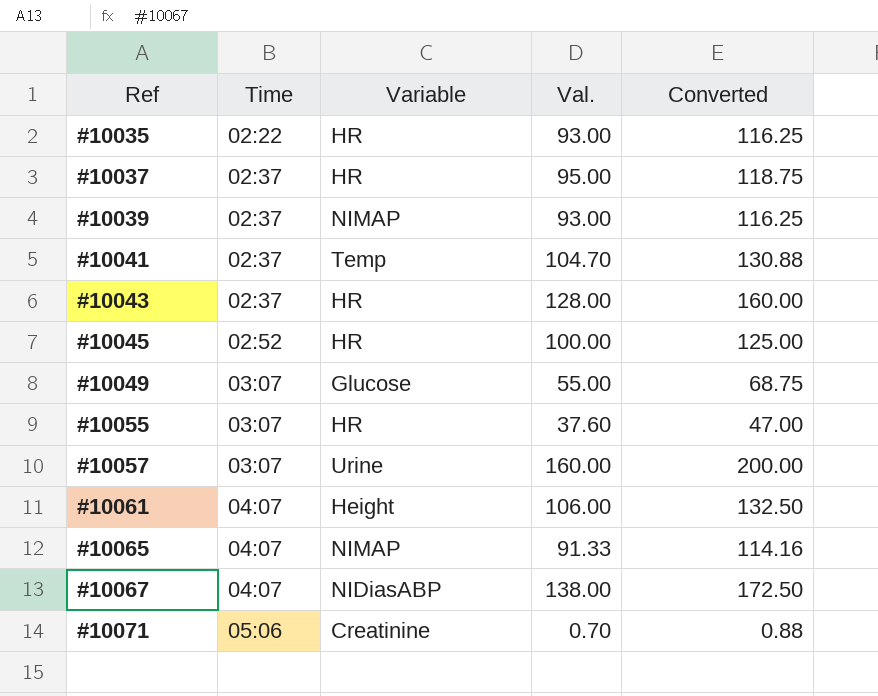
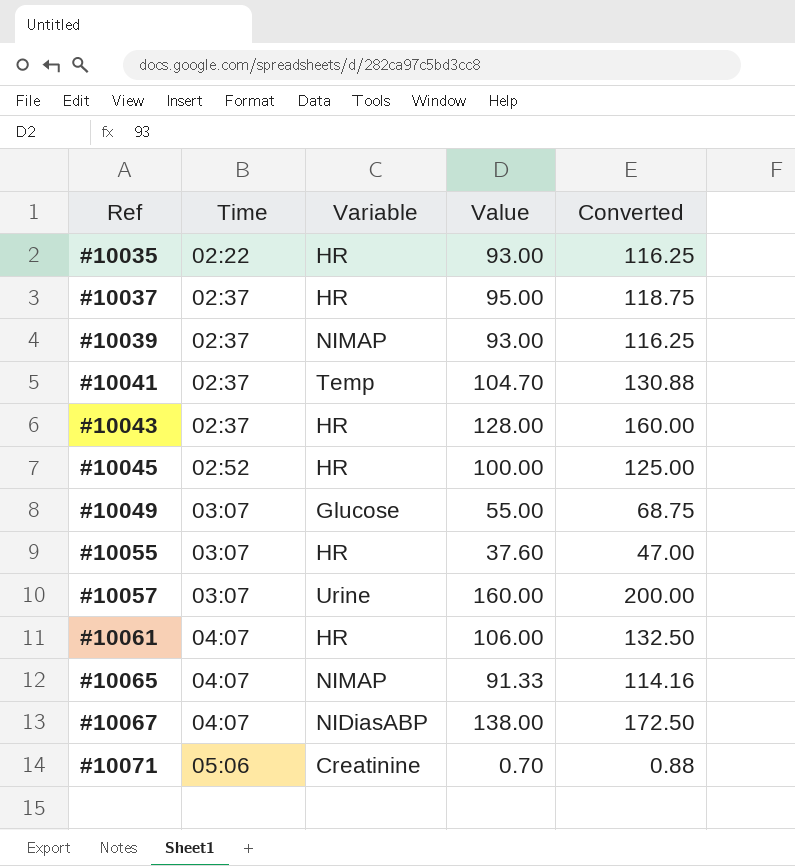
column name: Val. -> Value
#10061 | Variable: Height -> HR

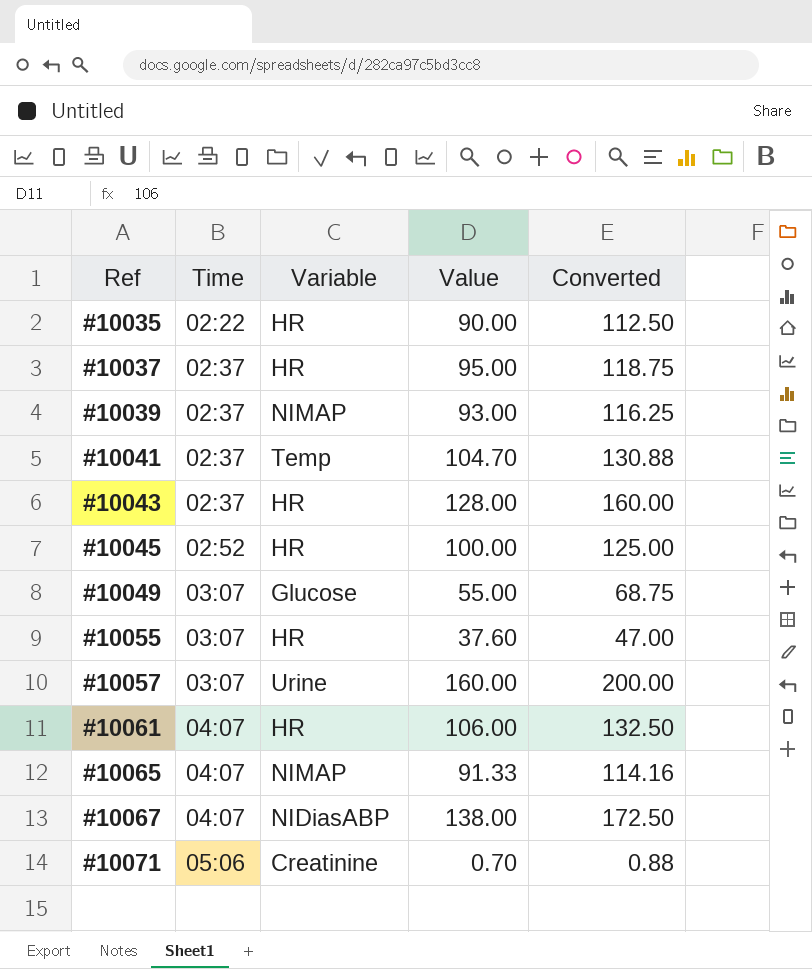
#10035 | Value: 93.00 -> 90.00
#10035 | Converted: 116.25 -> 112.50

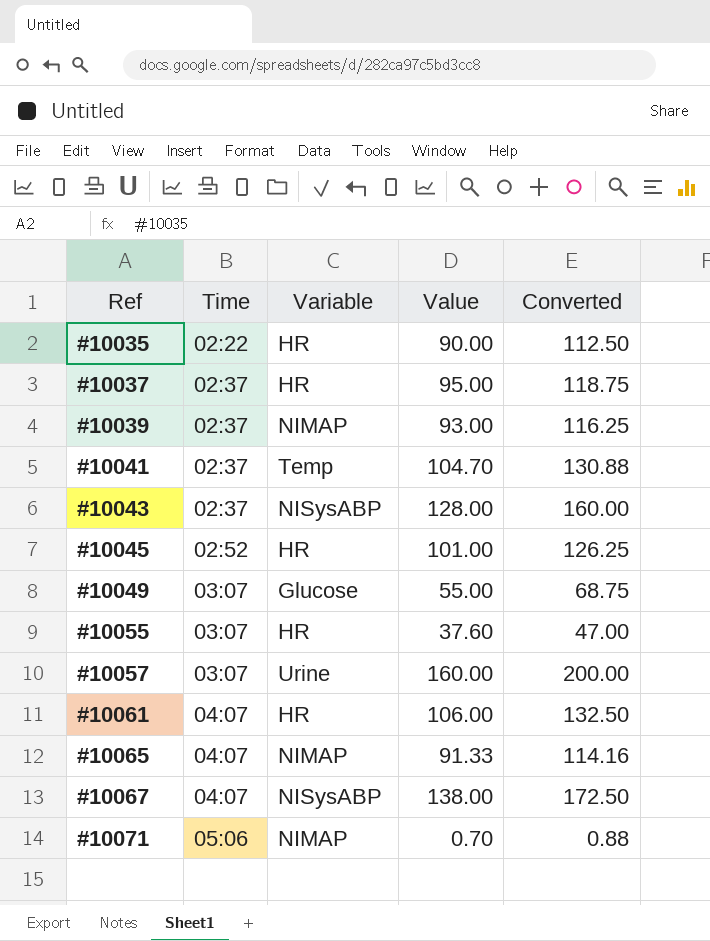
#10043 | Variable: HR -> NISysABP
#10045 | Value: 100.00 -> 101.00
#10045 | Converted: 125.00 -> 126.25
#10067 | Variable: NIDiasABP -> NISysABP
#10071 | Variable: Creatinine -> NIMAP

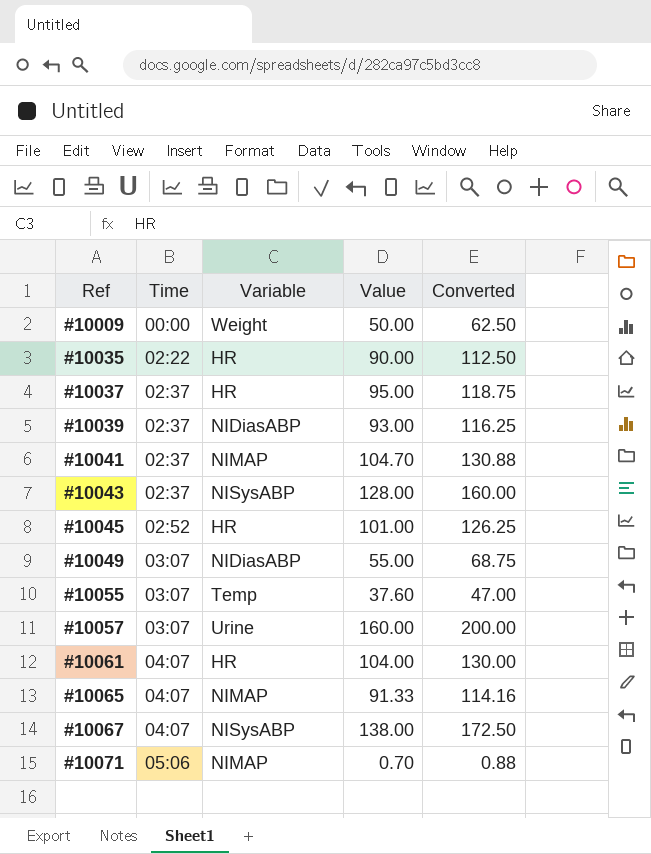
row #10009: none -> 00:00 | Weight | 50.00 | 62.50
#10039 | Variable: NIMAP -> NIDiasABP
#10041 | Variable: Temp -> NIMAP
#10049 | Variable: Glucose -> NIDiasABP
#10055 | Variable: HR -> Temp
#10061 | Value: 106.00 -> 104.00
#10061 | Converted: 132.50 -> 130.00

